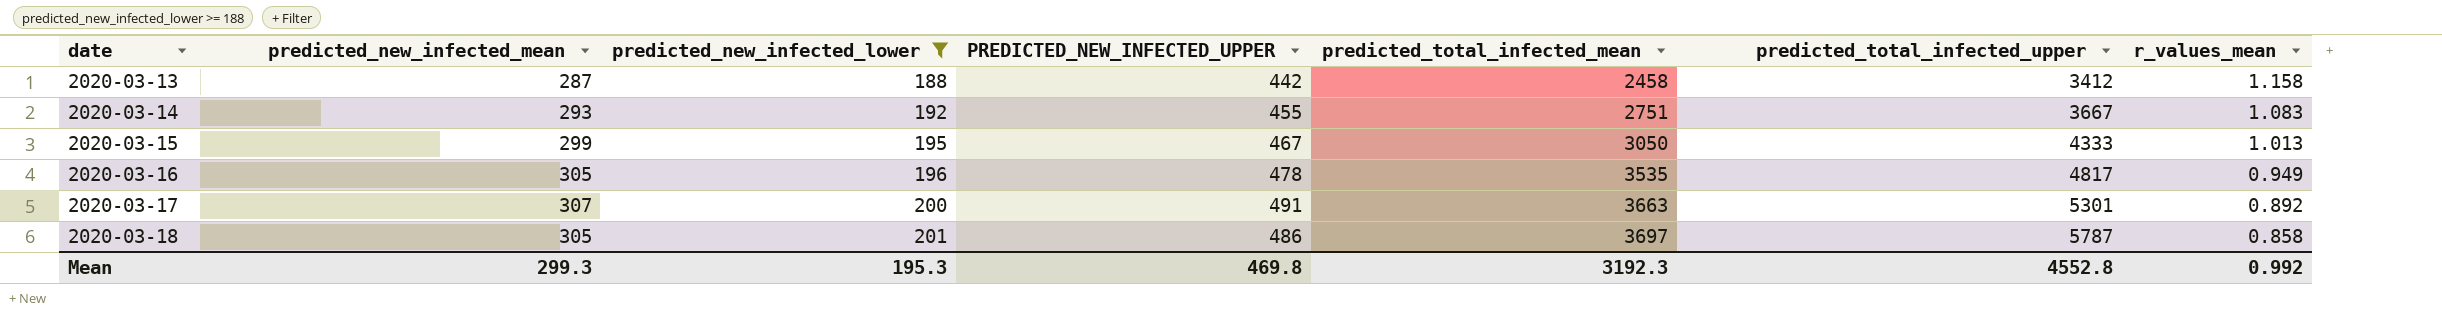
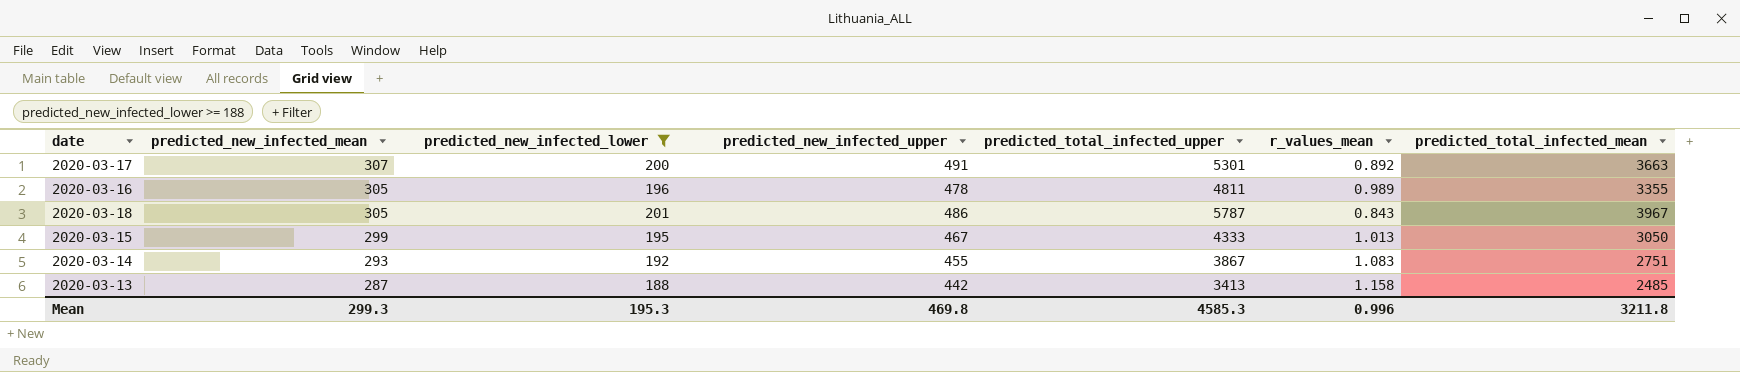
row order: date ascending -> predicted_new_infected_mean descending
column name: PREDICTED_NEW_INFECTED_UPPER -> predicted_new_infected_upper
column predicted_total_infected_mean | position: 5 -> 7
2020-03-16 | predicted_total_infected_upper: 4817 -> 4811
2020-03-16 | r_values_mean: 0.949 -> 0.989
2020-03-16 | predicted_total_infected_mean: 3535 -> 3355
2020-03-18 | r_values_mean: 0.858 -> 0.843
2020-03-18 | predicted_total_infected_mean: 3697 -> 3967
2020-03-14 | predicted_total_infected_upper: 3667 -> 3867
2020-03-13 | predicted_total_infected_upper: 3412 -> 3413
2020-03-13 | predicted_total_infected_mean: 2458 -> 2485
Mean | predicted_total_infected_upper: 4552.8 -> 4585.3
Mean | r_values_mean: 0.992 -> 0.996
Mean | predicted_total_infected_mean: 3192.3 -> 3211.8

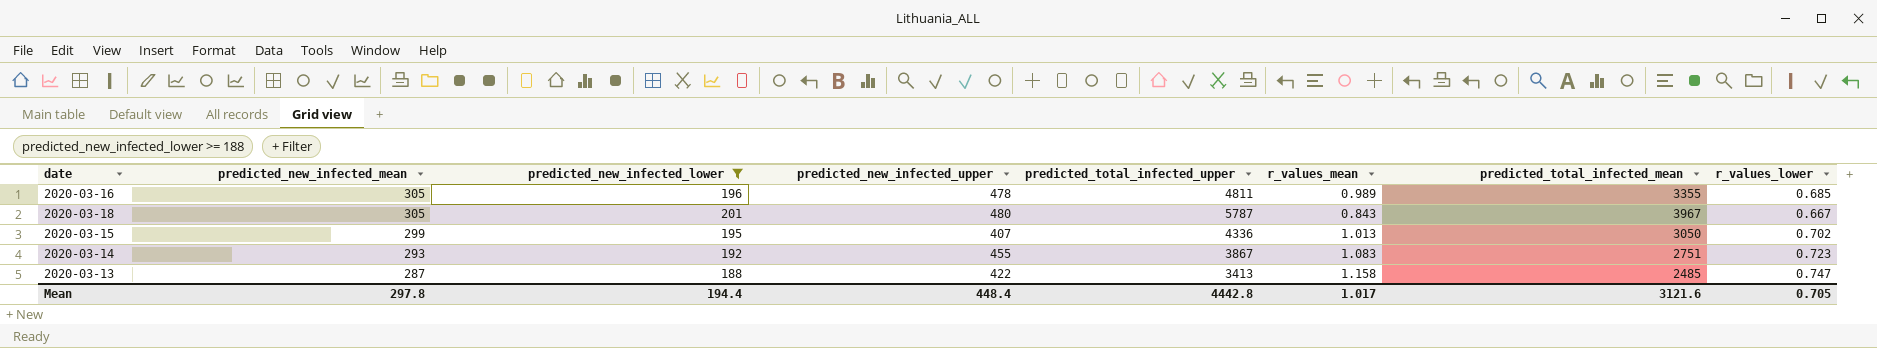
column r_values_lower | position: none -> 8
row 2020-03-17: 307 | 200 | 491 | 5301 | 0.892 | 3663 -> none
2020-03-18 | predicted_new_infected_upper: 486 -> 480
2020-03-15 | predicted_new_infected_upper: 467 -> 407
2020-03-15 | predicted_total_infected_upper: 4333 -> 4336
2020-03-13 | predicted_new_infected_upper: 442 -> 422
Mean | predicted_new_infected_mean: 299.3 -> 297.8
Mean | predicted_new_infected_lower: 195.3 -> 194.4
Mean | predicted_new_infected_upper: 469.8 -> 448.4
Mean | predicted_total_infected_upper: 4585.3 -> 4442.8
Mean | r_values_mean: 0.996 -> 1.017
Mean | predicted_total_infected_mean: 3211.8 -> 3121.6

